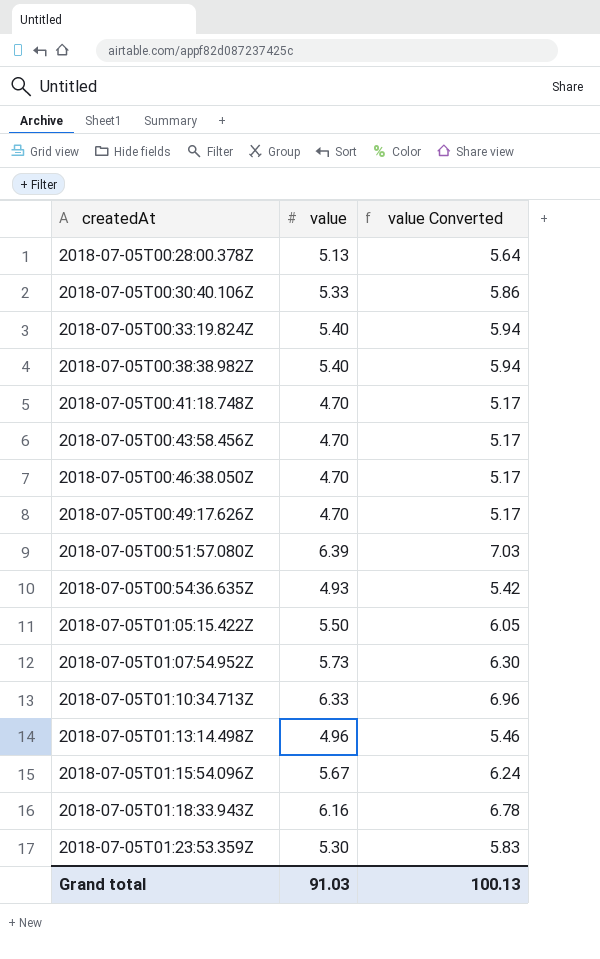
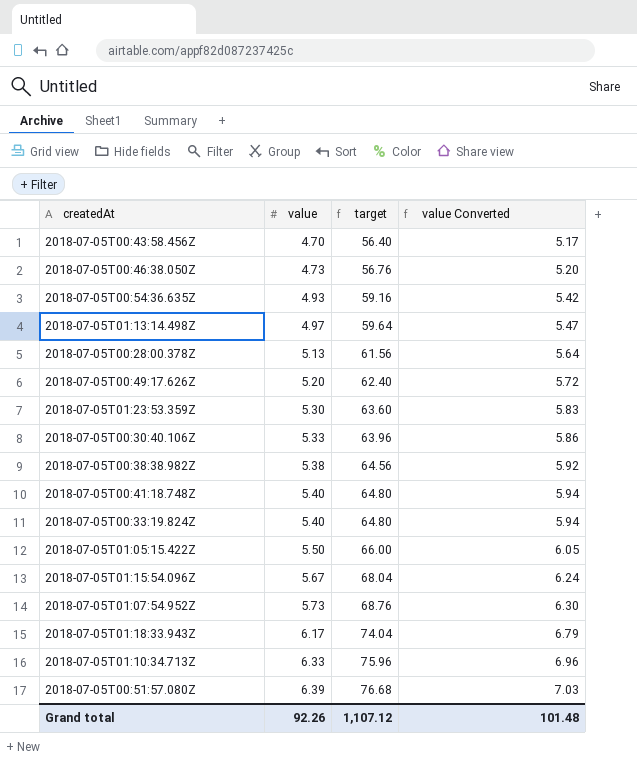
row order: createdAt ascending -> value ascending
column target | formula: none -> [value] * 12
2018-07-05T00:46:38.050Z | value: 4.70 -> 4.73
2018-07-05T00:46:38.050Z | value Converted: 5.17 -> 5.20
2018-07-05T01:13:14.498Z | value: 4.96 -> 4.97
2018-07-05T01:13:14.498Z | value Converted: 5.46 -> 5.47
2018-07-05T00:49:17.626Z | value: 4.70 -> 5.20
2018-07-05T00:49:17.626Z | value Converted: 5.17 -> 5.72
2018-07-05T00:38:38.982Z | value: 5.40 -> 5.38
2018-07-05T00:38:38.982Z | value Converted: 5.94 -> 5.92
2018-07-05T00:41:18.748Z | value: 4.70 -> 5.40
2018-07-05T00:41:18.748Z | value Converted: 5.17 -> 5.94
2018-07-05T01:18:33.943Z | value: 6.16 -> 6.17
2018-07-05T01:18:33.943Z | value Converted: 6.78 -> 6.79
Grand total | value: 91.03 -> 92.26
Grand total | value Converted: 100.13 -> 101.48

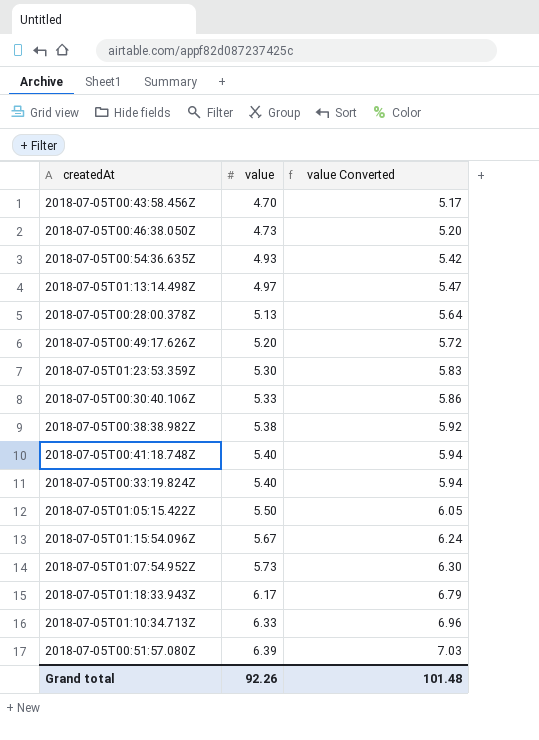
column target | formula: [value] * 12 -> none

